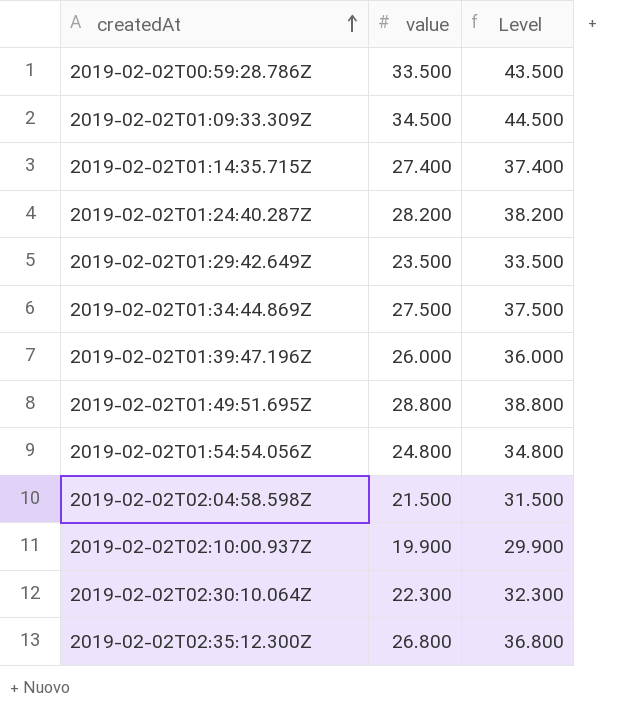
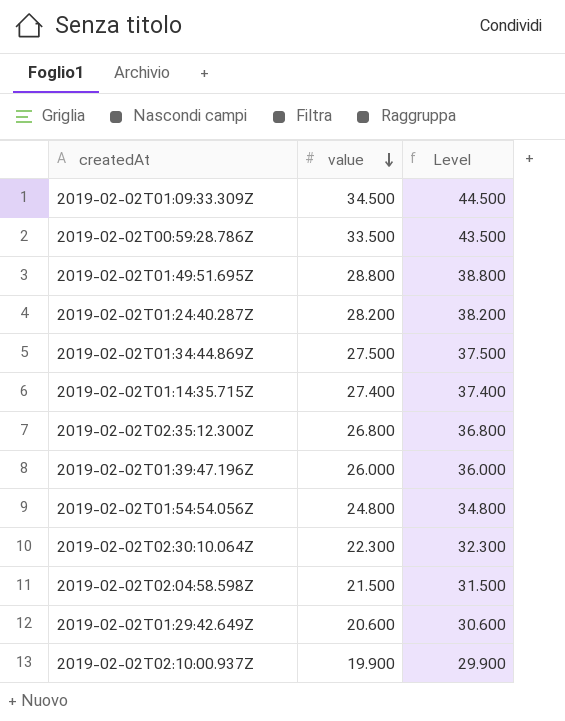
row order: createdAt ascending -> value descending
2019-02-02T01:29:42.649Z | value: 23.500 -> 20.600
2019-02-02T01:29:42.649Z | Level: 33.500 -> 30.600

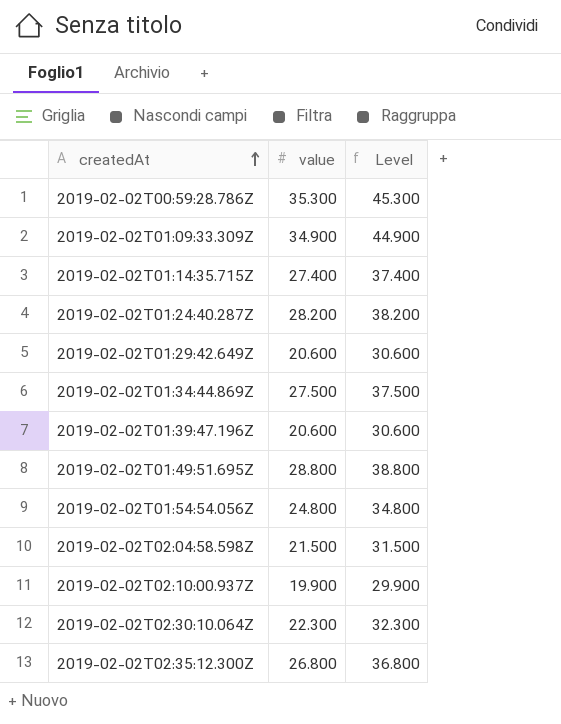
row order: value descending -> createdAt ascending
2019-02-02T00:59:28.786Z | value: 33.500 -> 35.300
2019-02-02T00:59:28.786Z | Level: 43.500 -> 45.300
2019-02-02T01:09:33.309Z | value: 34.500 -> 34.900
2019-02-02T01:09:33.309Z | Level: 44.500 -> 44.900
2019-02-02T01:39:47.196Z | value: 26.000 -> 20.600
2019-02-02T01:39:47.196Z | Level: 36.000 -> 30.600

